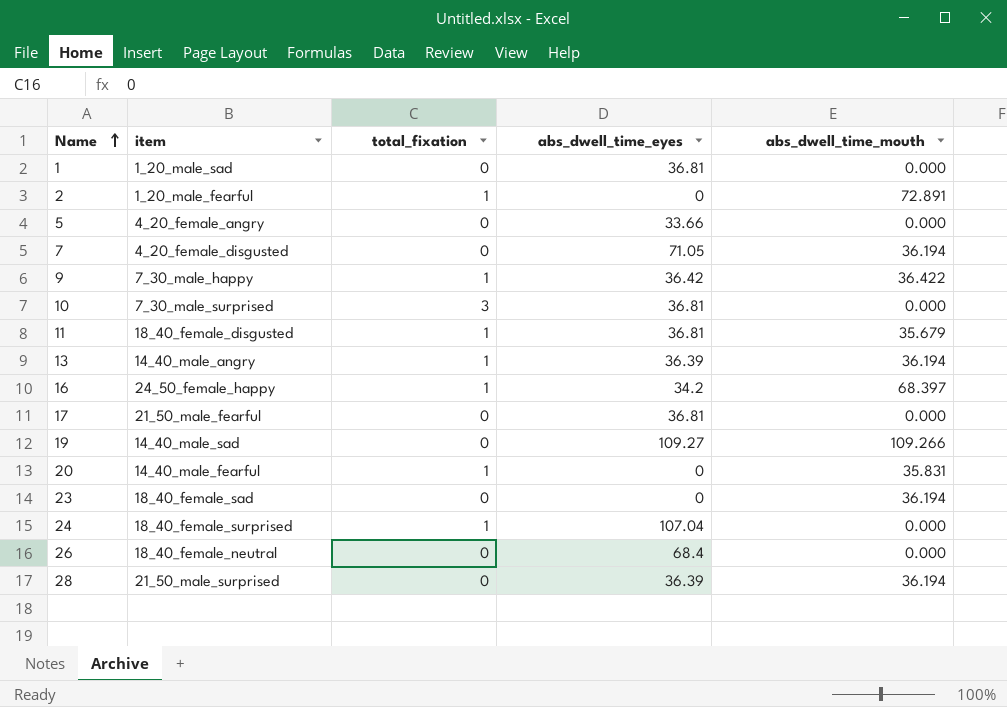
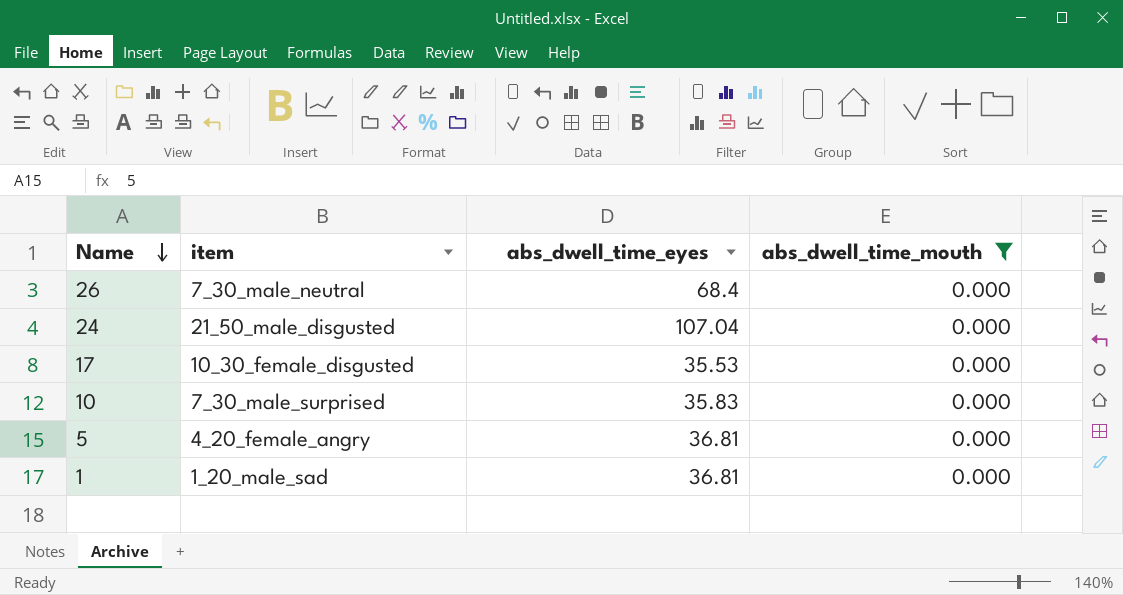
filter: none -> abs_dwell_time_mouth = 0.000
row order: Name ascending -> Name descending
column total_fixation | position: 3 -> none
26 | item: 18_40_female_neutral -> 7_30_male_neutral
24 | item: 18_40_female_surprised -> 21_50_male_disgusted
17 | item: 21_50_male_fearful -> 10_30_female_disgusted
17 | abs_dwell_time_eyes: 36.81 -> 35.53
10 | abs_dwell_time_eyes: 36.81 -> 35.83
5 | abs_dwell_time_eyes: 33.66 -> 36.81

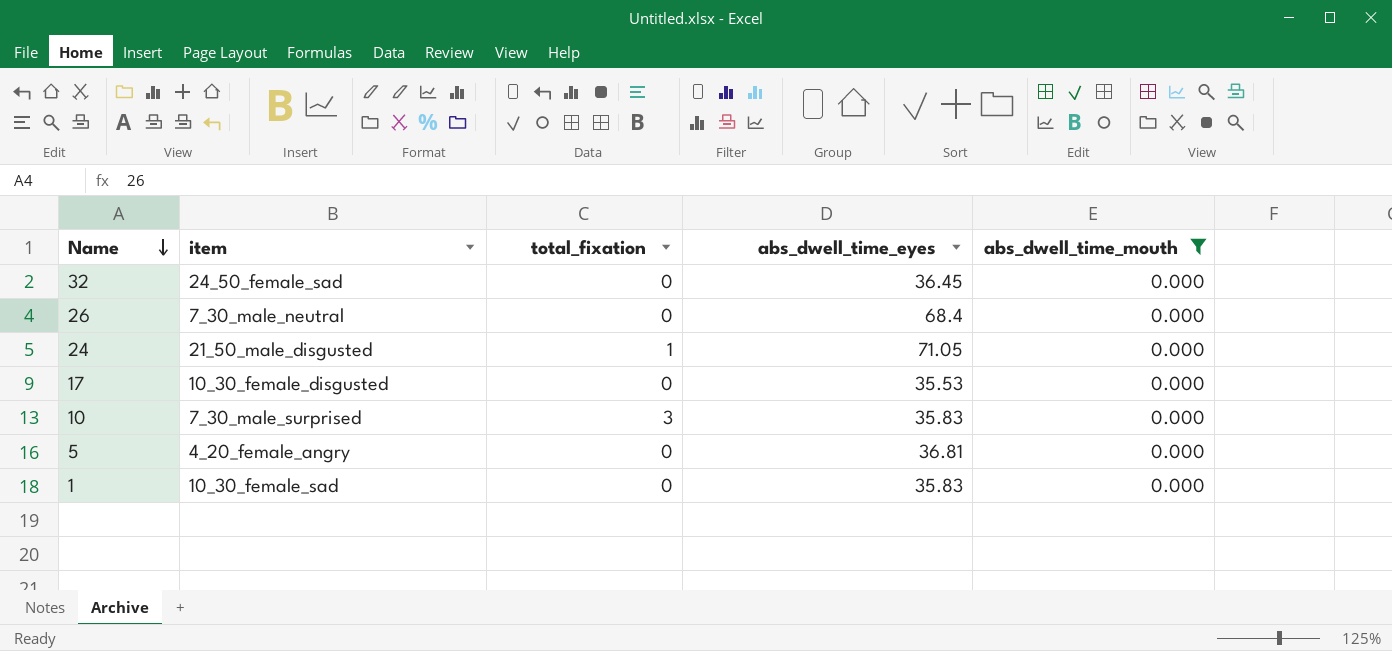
column total_fixation | position: none -> 3
row 32: none -> 24_50_female_sad | 0 | 36.45 | 0.000
24 | abs_dwell_time_eyes: 107.04 -> 71.05
1 | item: 1_20_male_sad -> 10_30_female_sad
1 | abs_dwell_time_eyes: 36.81 -> 35.83

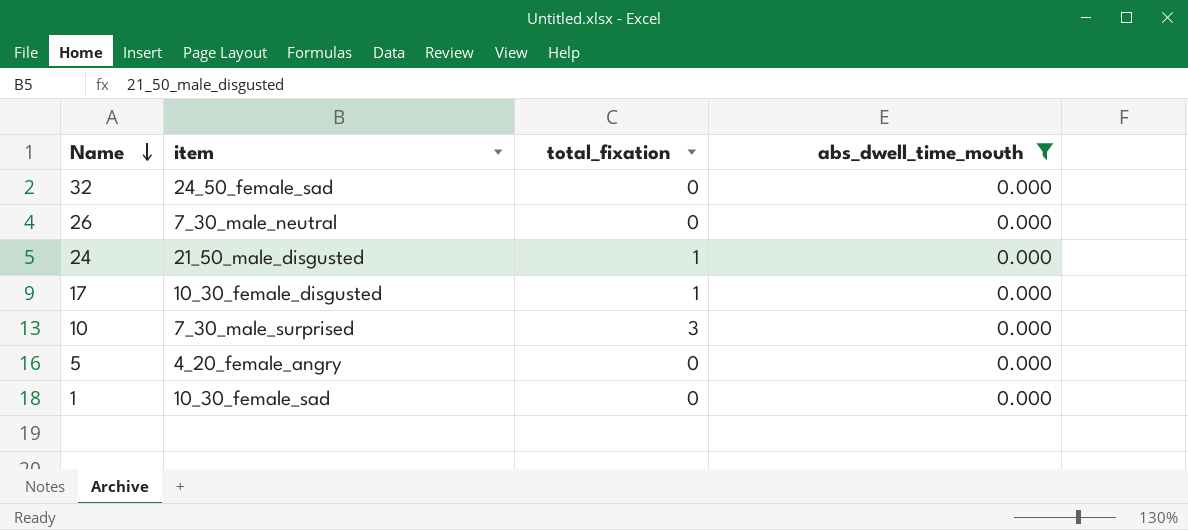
column abs_dwell_time_eyes | position: 4 -> none
17 | total_fixation: 0 -> 1

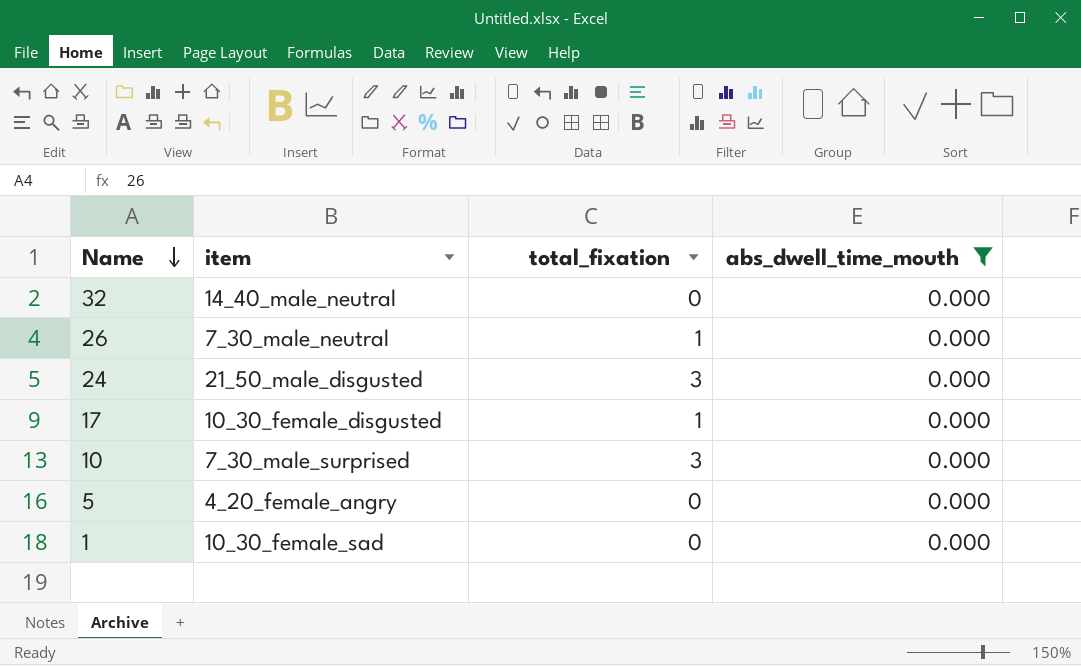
32 | item: 24_50_female_sad -> 14_40_male_neutral
26 | total_fixation: 0 -> 1
24 | total_fixation: 1 -> 3

